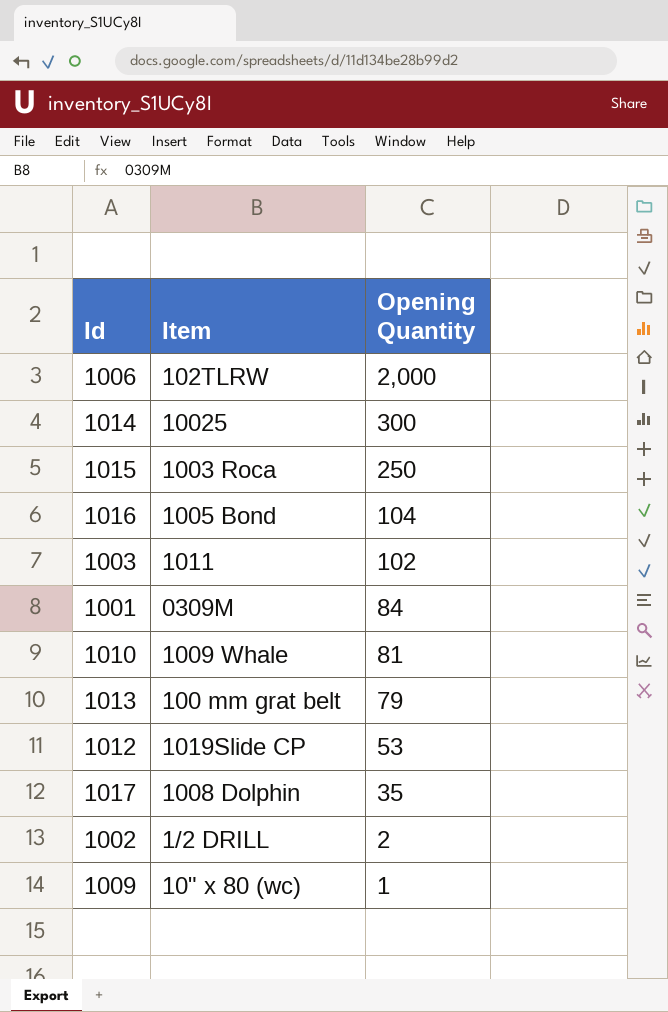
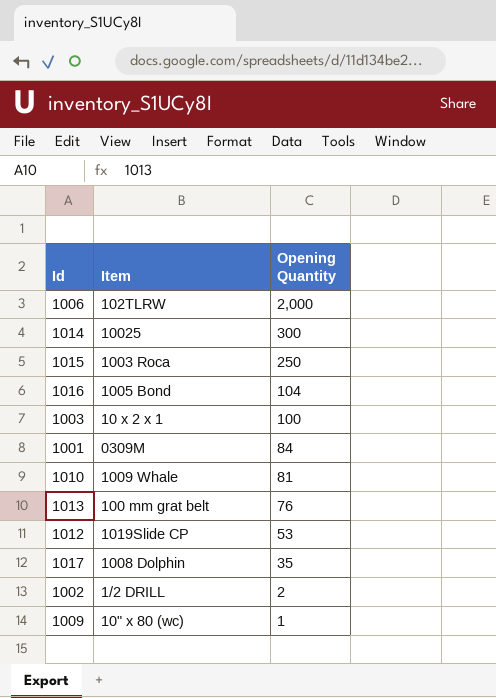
1003 | Item: 1011 -> 10 x 2 x 1
1003 | Opening Quantity: 102 -> 100
1013 | Opening Quantity: 79 -> 76

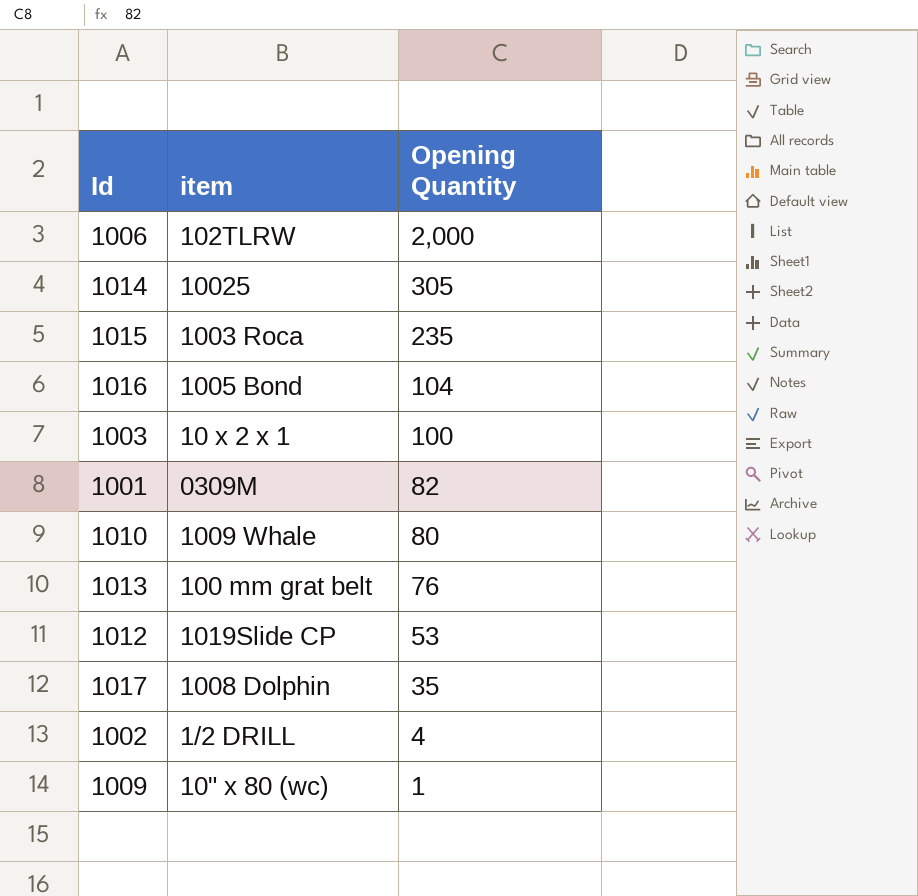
column name: Item -> item
1014 | Opening Quantity: 300 -> 305
1015 | Opening Quantity: 250 -> 235
1001 | Opening Quantity: 84 -> 82
1010 | Opening Quantity: 81 -> 80
1002 | Opening Quantity: 2 -> 4

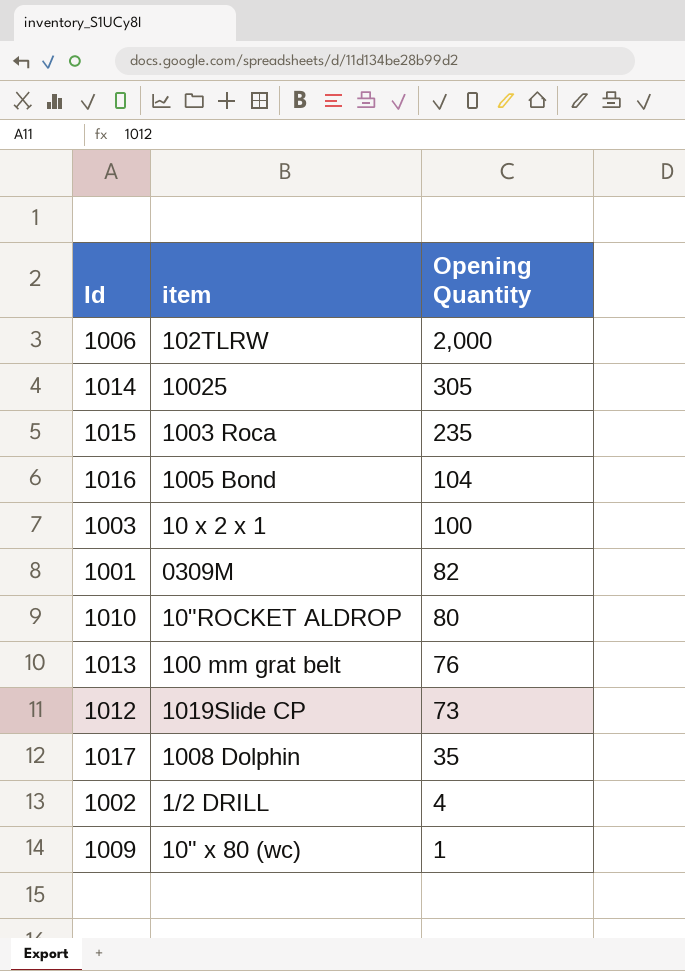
1010 | item: 1009 Whale -> 10"ROCKET ALDROP
1012 | Opening Quantity: 53 -> 73

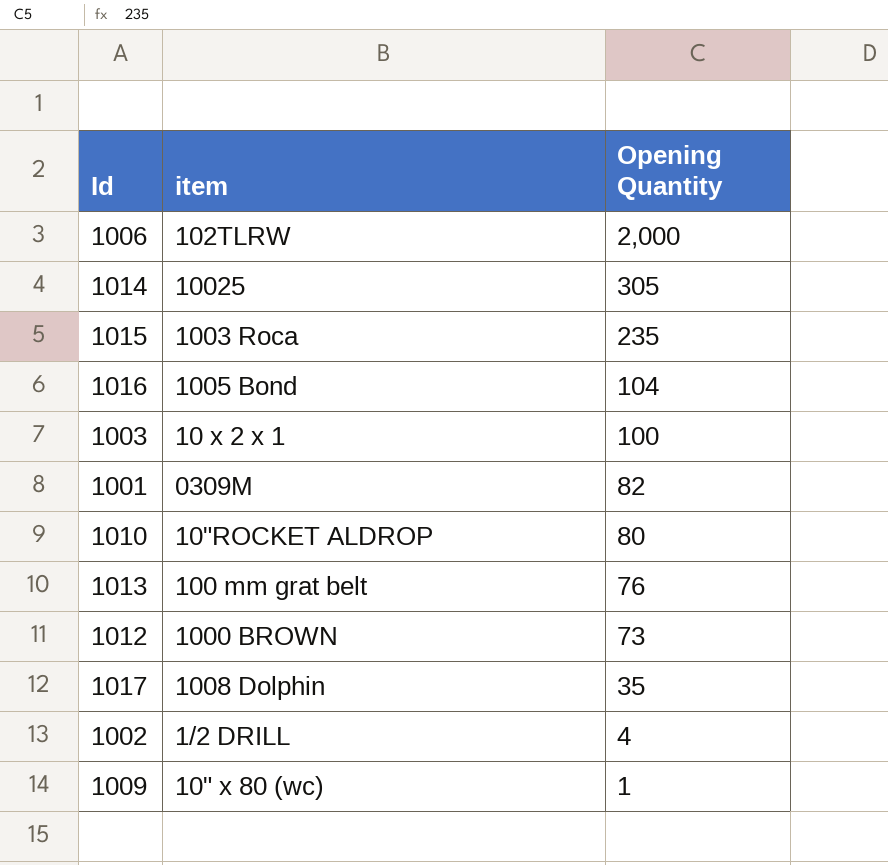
1012 | item: 1019Slide CP -> 1000 BROWN

